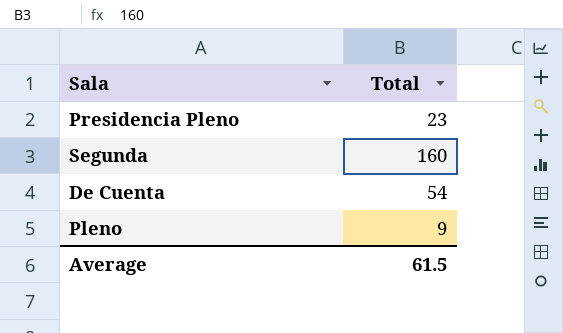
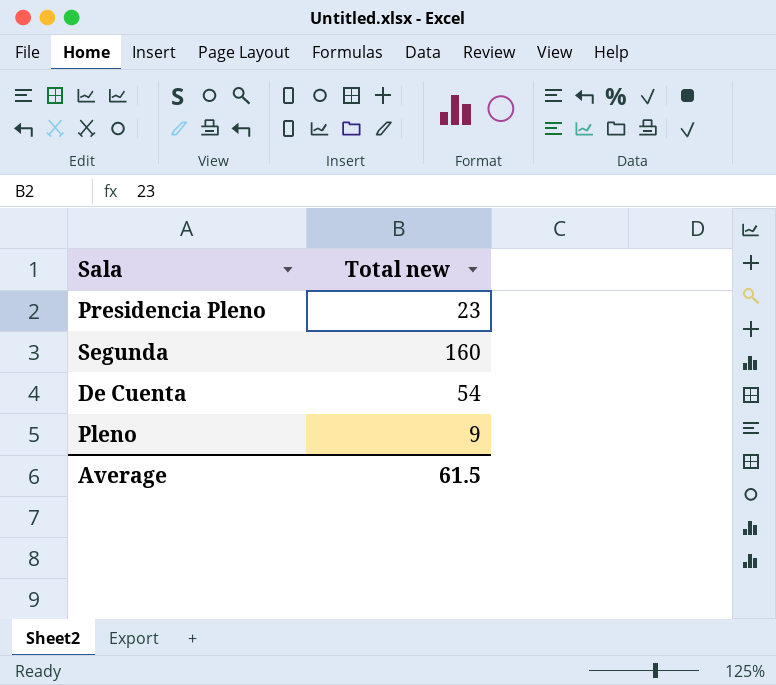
column name: Total -> Total new

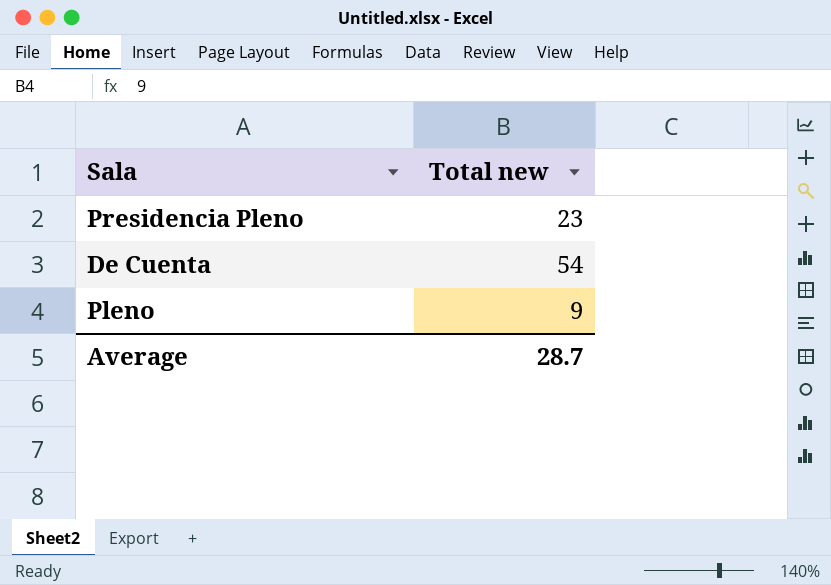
row Segunda: 160 -> none
Average | Total new: 61.5 -> 28.7

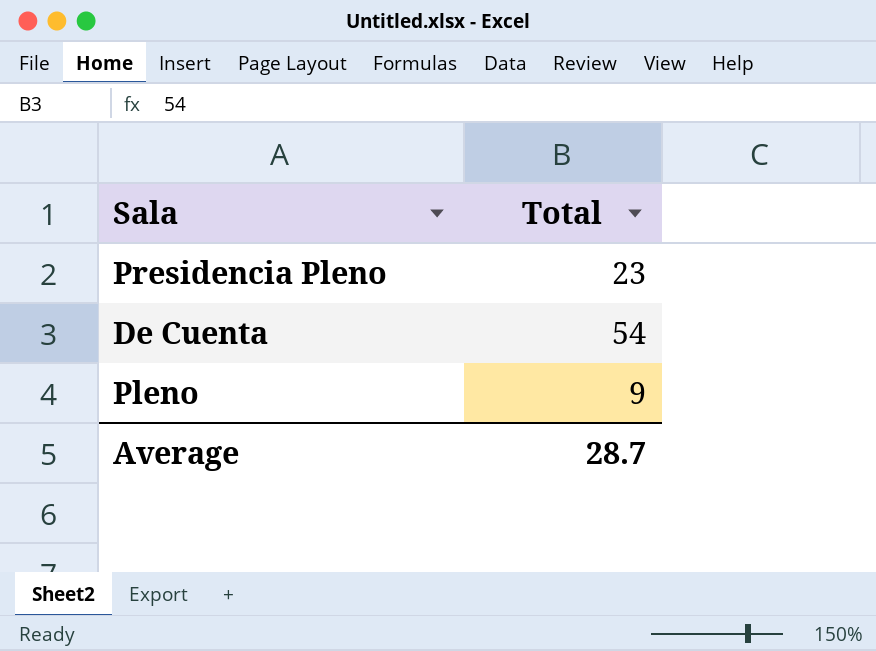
column name: Total new -> Total

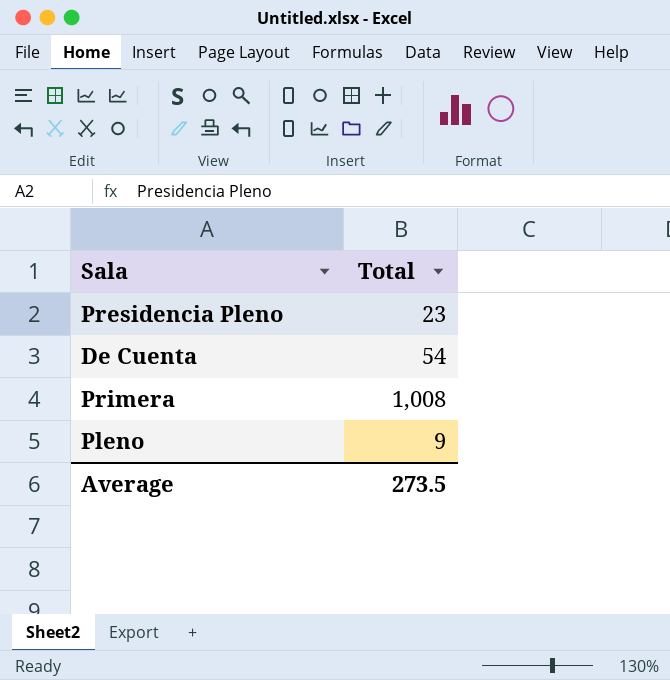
row Primera: none -> 1,008
Average | Total: 28.7 -> 273.5

